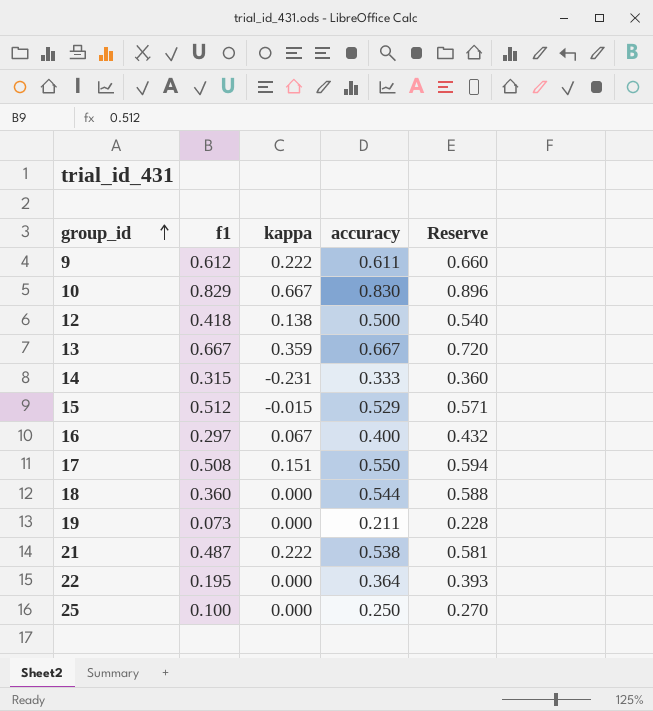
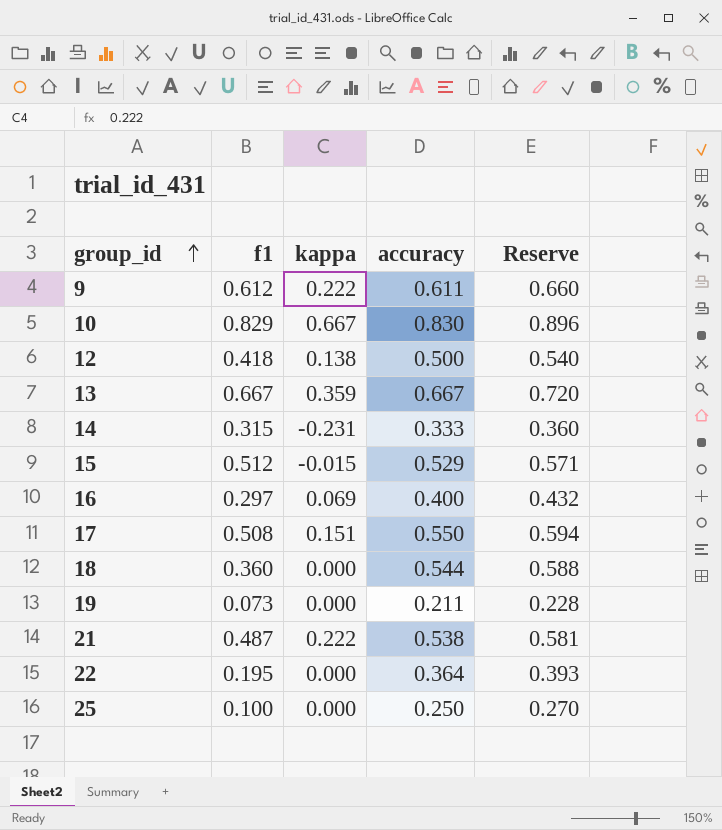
16 | kappa: 0.067 -> 0.069

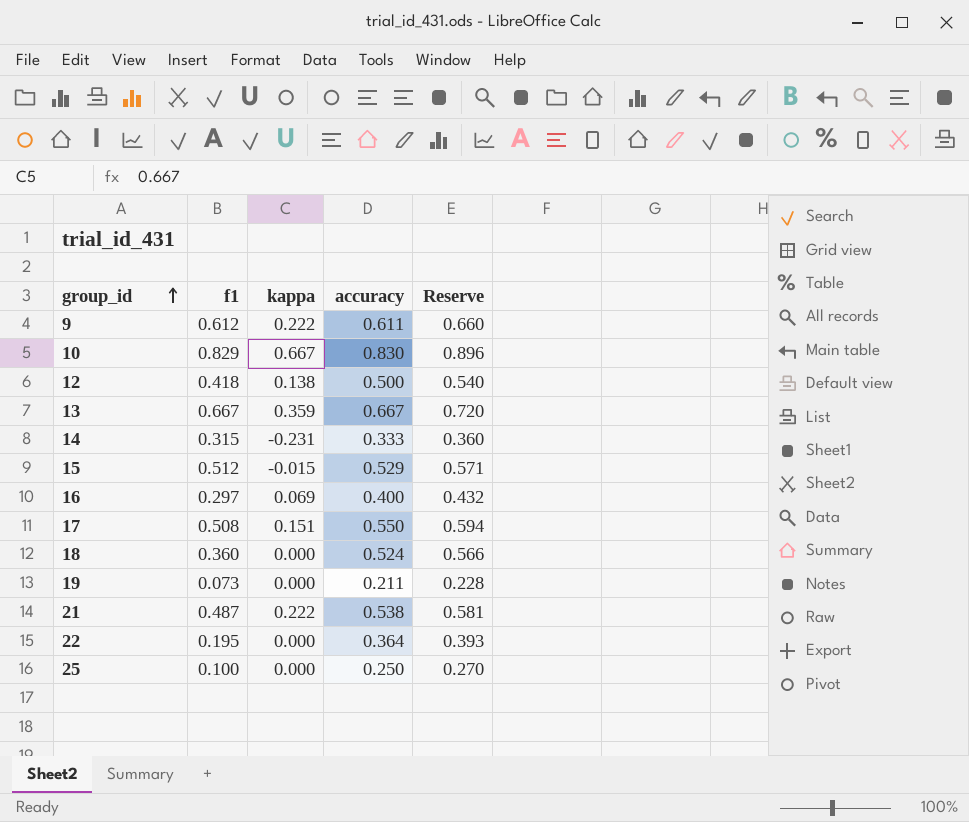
18 | accuracy: 0.544 -> 0.524
18 | Reserve: 0.588 -> 0.566

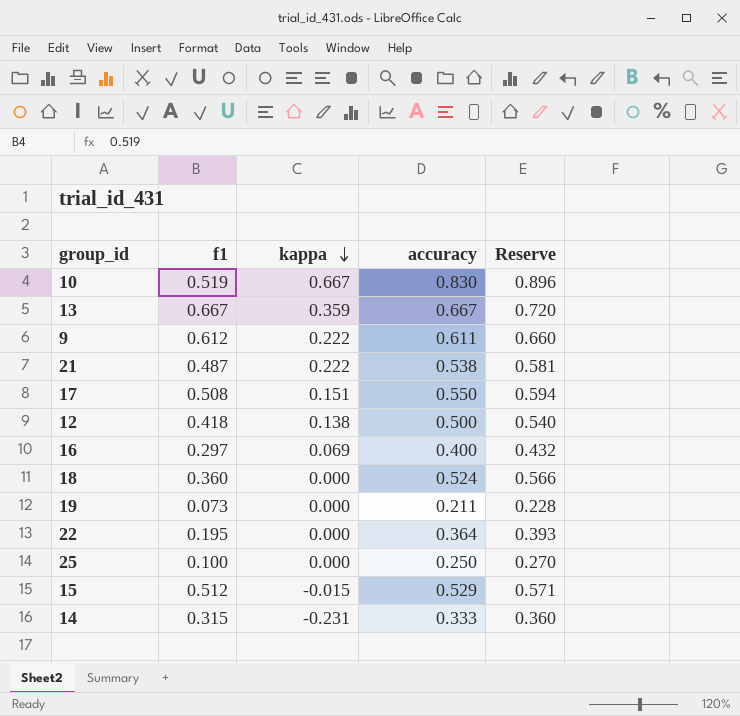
row order: group_id ascending -> kappa descending
10 | f1: 0.829 -> 0.519

